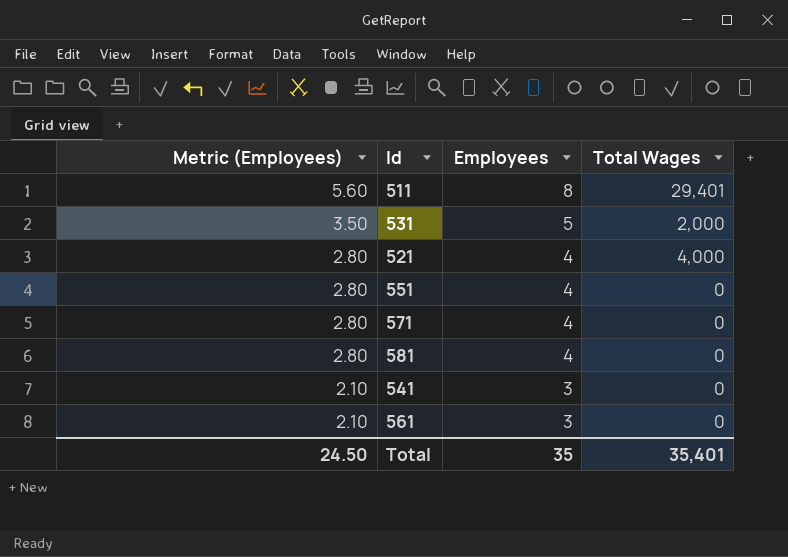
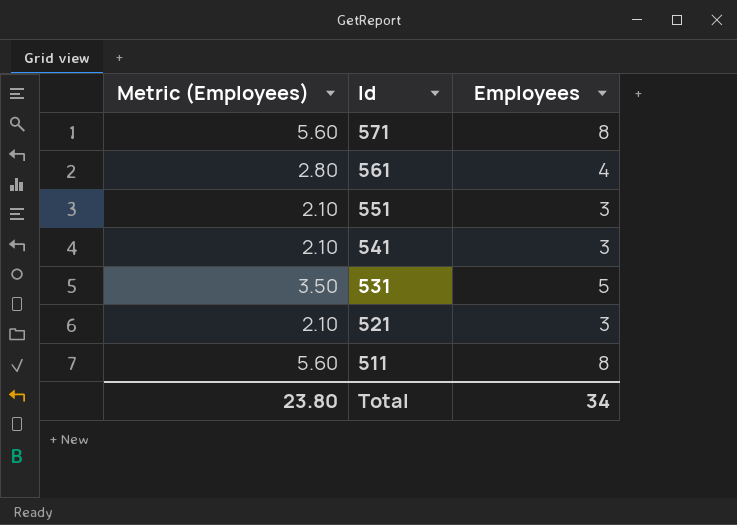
row order: Metric (Employees) descending -> Id descending
column Total Wages | position: 4 -> none
row 581: 2.80 | 4 | 0 -> none
571 | Metric (Employees): 2.80 -> 5.60
571 | Employees: 4 -> 8
561 | Metric (Employees): 2.10 -> 2.80
561 | Employees: 3 -> 4
551 | Metric (Employees): 2.80 -> 2.10
551 | Employees: 4 -> 3
521 | Metric (Employees): 2.80 -> 2.10
521 | Employees: 4 -> 3
Total | Metric (Employees): 24.50 -> 23.80
Total | Employees: 35 -> 34

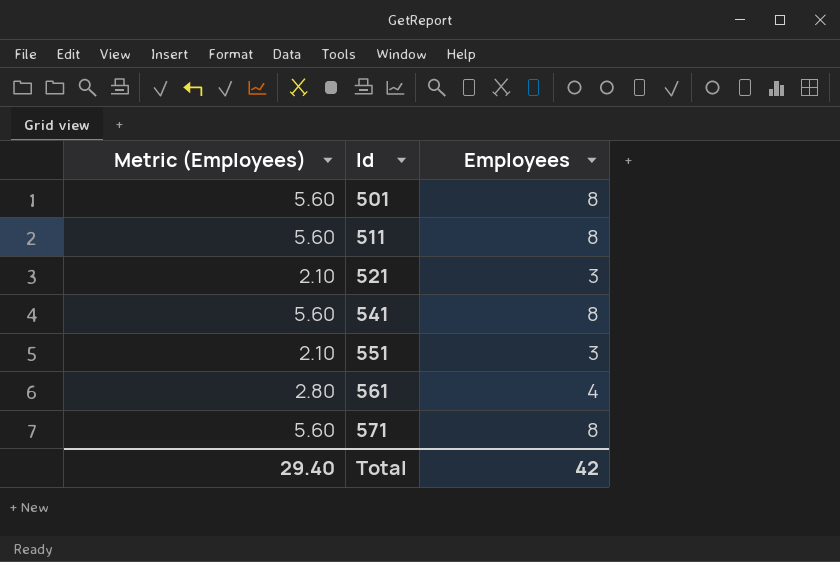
row order: Id descending -> Id ascending
row 531: 3.50 | 5 -> none
row 501: none -> 5.60 | 8
541 | Metric (Employees): 2.10 -> 5.60
541 | Employees: 3 -> 8
Total | Metric (Employees): 23.80 -> 29.40
Total | Employees: 34 -> 42

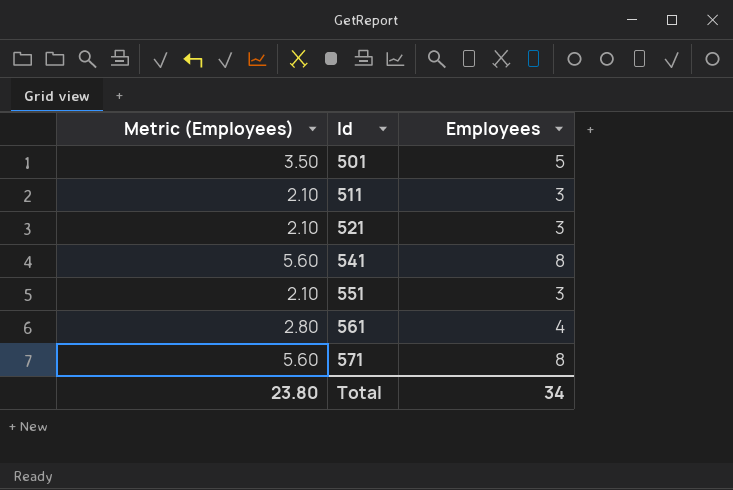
501 | Metric (Employees): 5.60 -> 3.50
501 | Employees: 8 -> 5
511 | Metric (Employees): 5.60 -> 2.10
511 | Employees: 8 -> 3
Total | Metric (Employees): 29.40 -> 23.80
Total | Employees: 42 -> 34

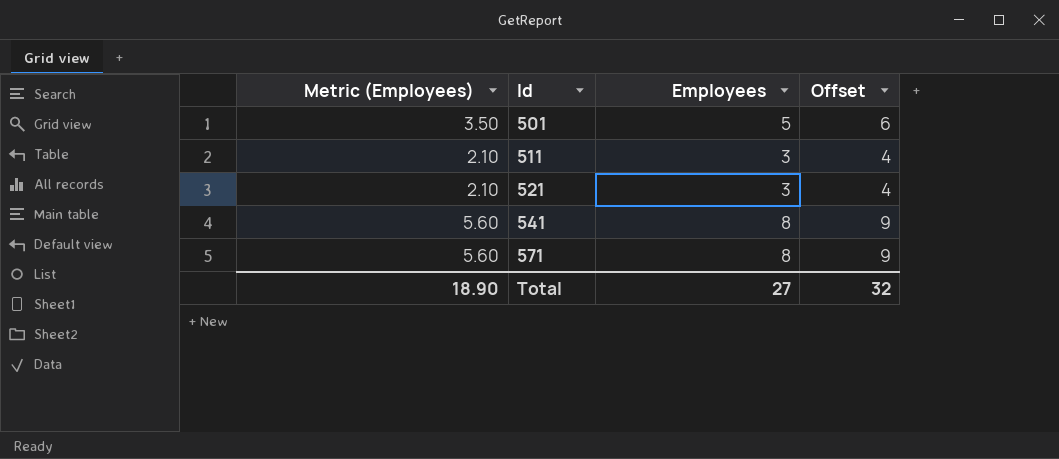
column Offset | formula: none -> [Employees] + 1
row 551: 2.10 | 3 -> none
row 561: 2.80 | 4 -> none
Total | Metric (Employees): 23.80 -> 18.90
Total | Employees: 34 -> 27

